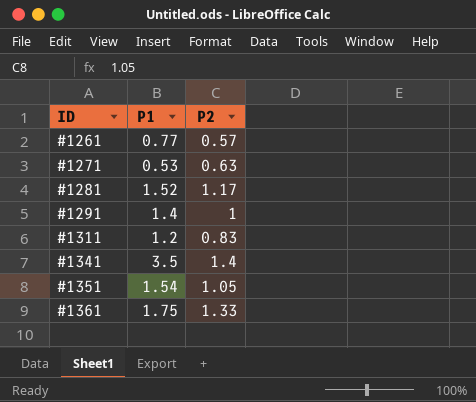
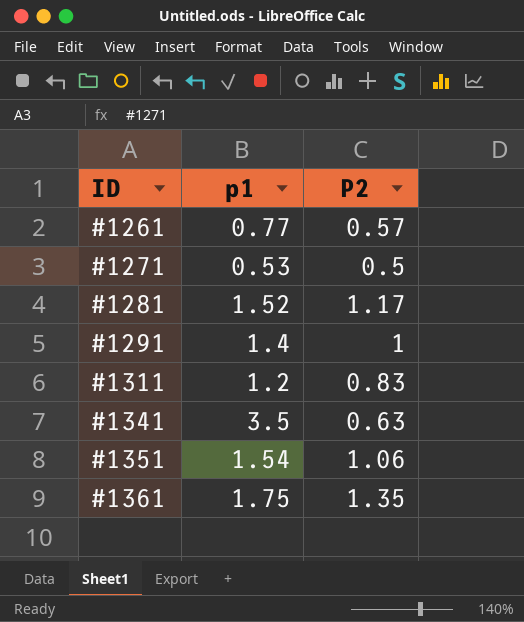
column name: P1 -> p1
#1271 | P2: 0.63 -> 0.5
#1341 | P2: 1.4 -> 0.63
#1351 | P2: 1.05 -> 1.06
#1361 | P2: 1.33 -> 1.35

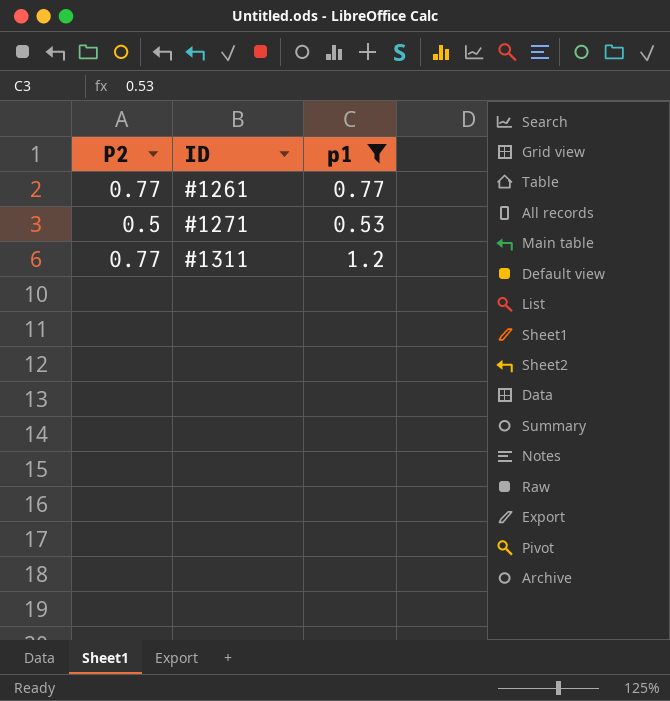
filter: none -> p1 <= 1.2
column P2 | position: 3 -> 1
#1261 | P2: 0.57 -> 0.77
#1311 | P2: 0.83 -> 0.77

